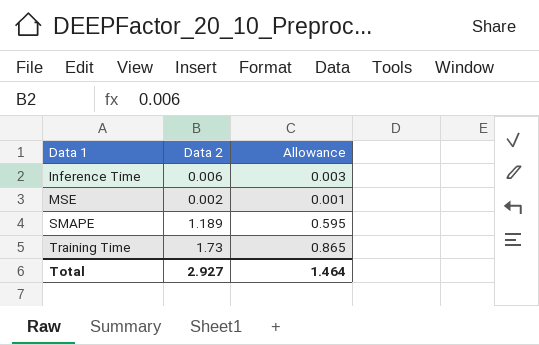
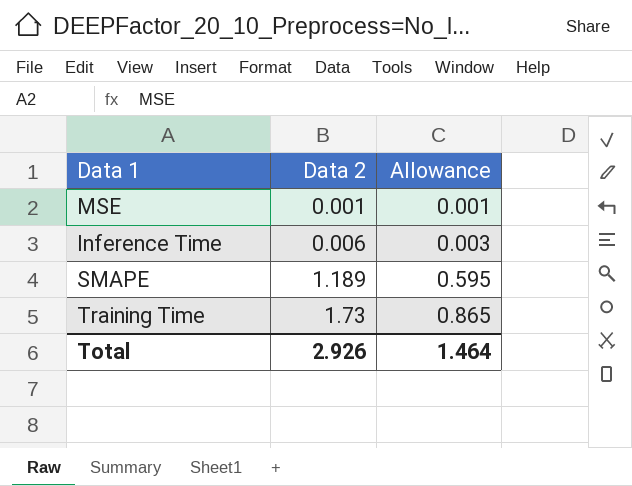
row order: Data 1 ascending -> Data 2 ascending
MSE | Data 2: 0.002 -> 0.001
Total | Data 2: 2.927 -> 2.926

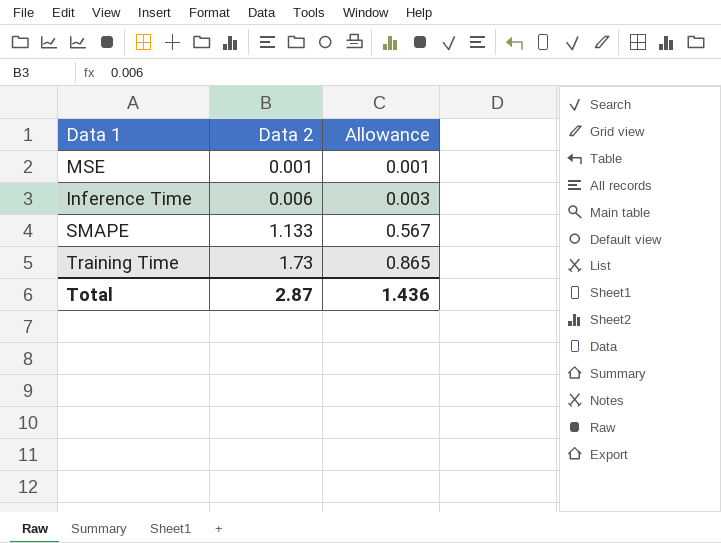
SMAPE | Data 2: 1.189 -> 1.133
SMAPE | Allowance: 0.595 -> 0.567
Total | Data 2: 2.926 -> 2.87
Total | Allowance: 1.464 -> 1.436

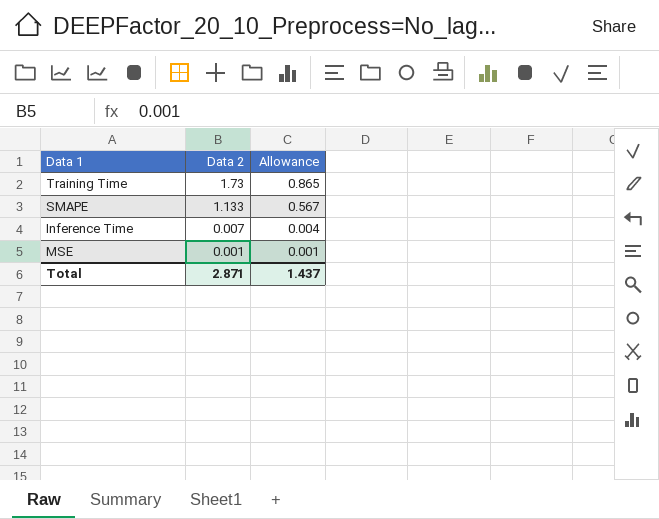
row order: Data 2 ascending -> Data 2 descending
Inference Time | Data 2: 0.006 -> 0.007
Inference Time | Allowance: 0.003 -> 0.004
Total | Data 2: 2.87 -> 2.871
Total | Allowance: 1.436 -> 1.437

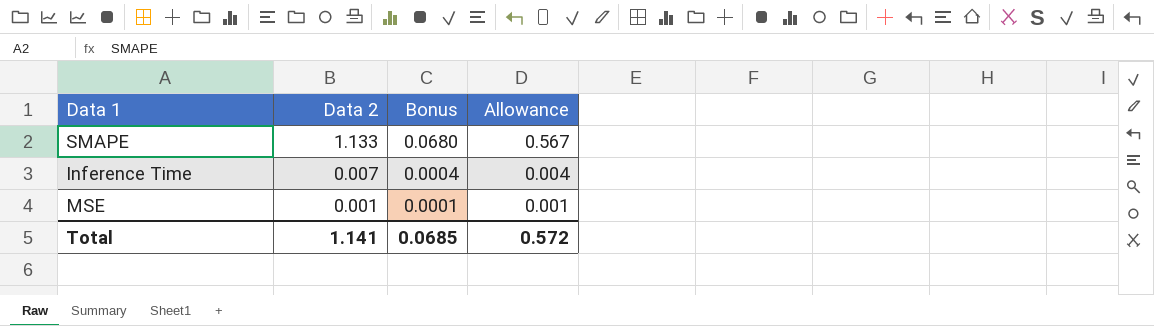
column Bonus | formula: none -> [Data 2] * 0.06
row Training Time: 1.73 | 0.865 -> none
Total | Data 2: 2.871 -> 1.141
Total | Allowance: 1.437 -> 0.572

